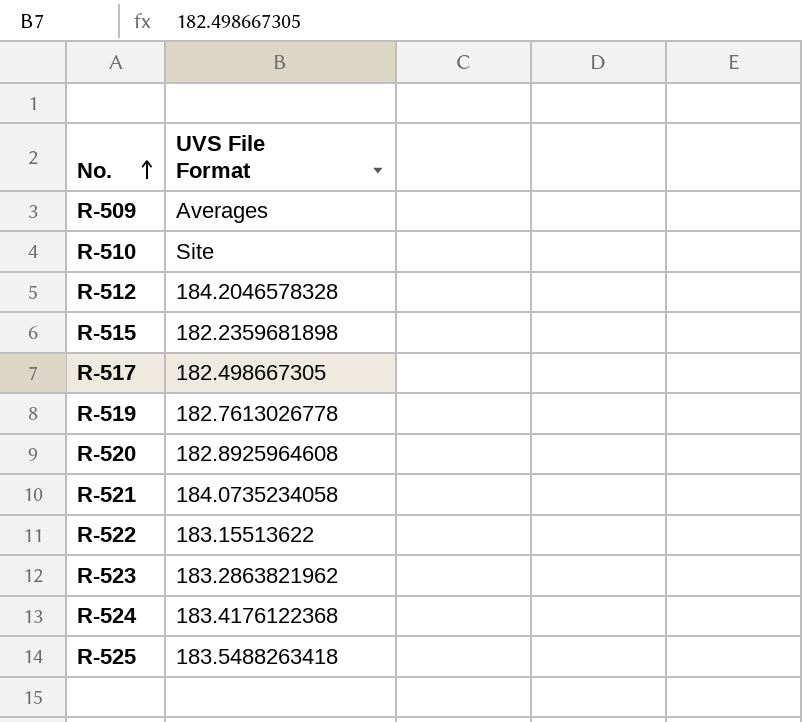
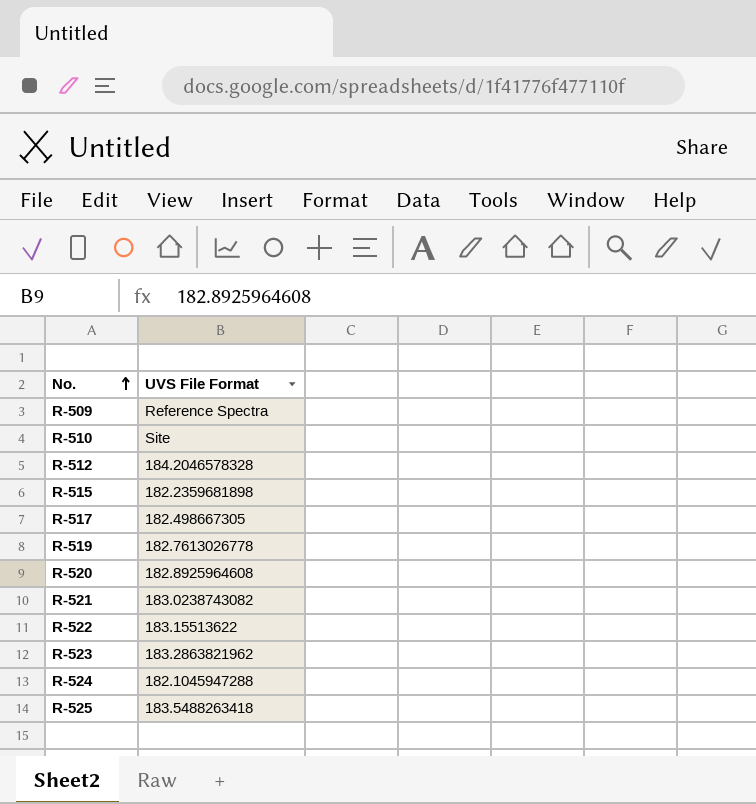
R-509 | UVS File Format: Averages -> Reference Spectra
R-521 | UVS File Format: 184.0735234058 -> 183.0238743082
R-524 | UVS File Format: 183.4176122368 -> 182.1045947288

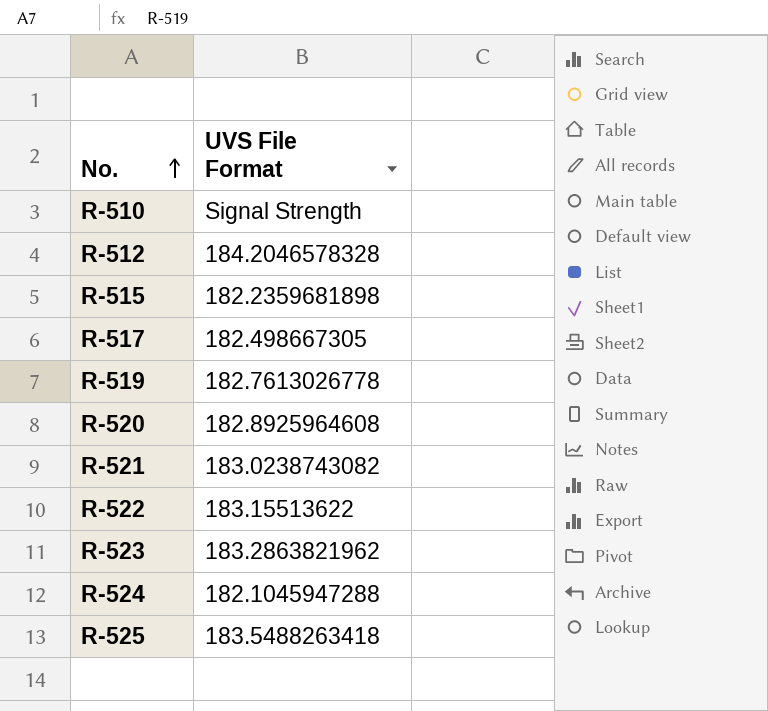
row R-509: Reference Spectra -> none
R-510 | UVS File Format: Site -> Signal Strength

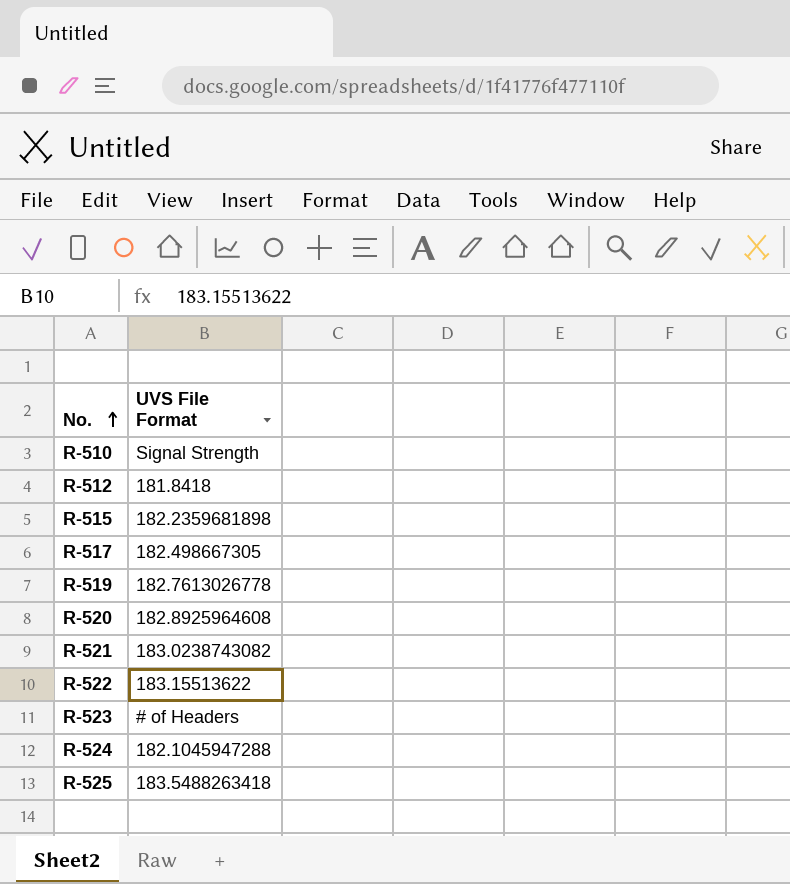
R-512 | UVS File Format: 184.2046578328 -> 181.8418
R-523 | UVS File Format: 183.2863821962 -> # of Headers

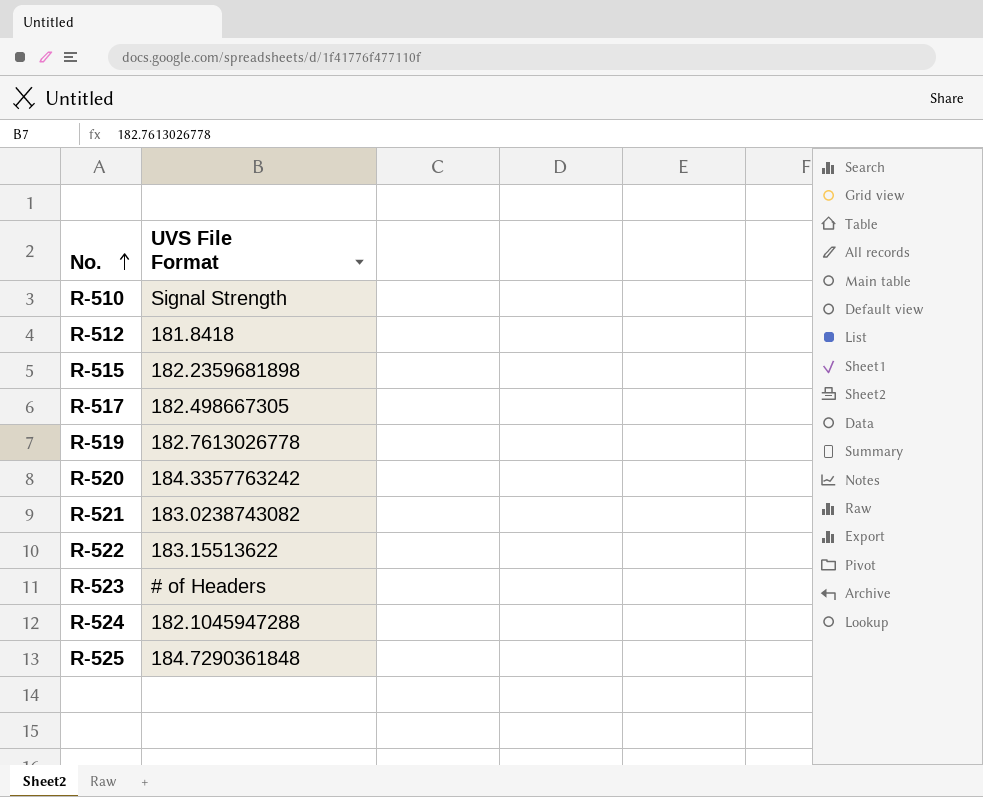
R-520 | UVS File Format: 182.8925964608 -> 184.3357763242
R-525 | UVS File Format: 183.5488263418 -> 184.7290361848

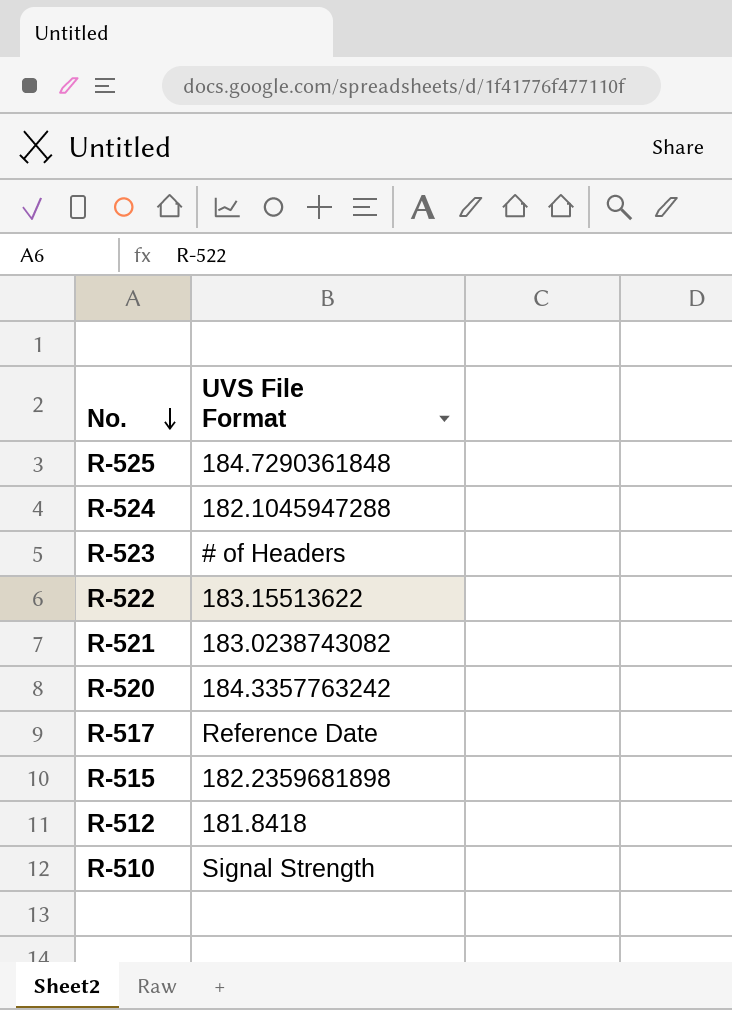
row order: No. ascending -> No. descending
row R-519: 182.7613026778 -> none
R-517 | UVS File Format: 182.498667305 -> Reference Date

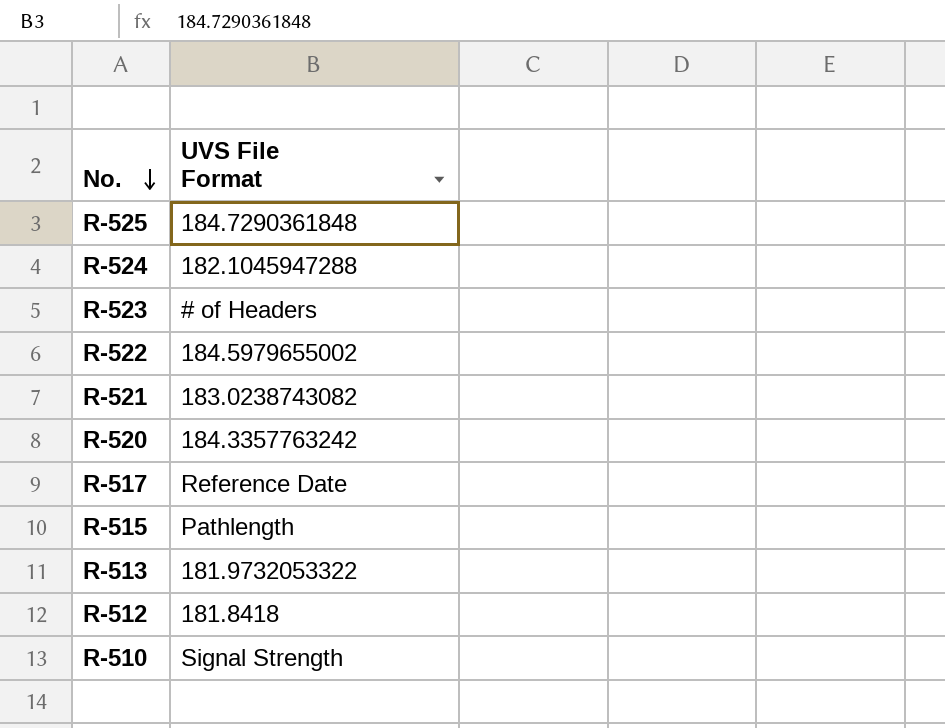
R-522 | UVS File Format: 183.15513622 -> 184.5979655002
R-515 | UVS File Format: 182.2359681898 -> Pathlength
row R-513: none -> 181.9732053322

